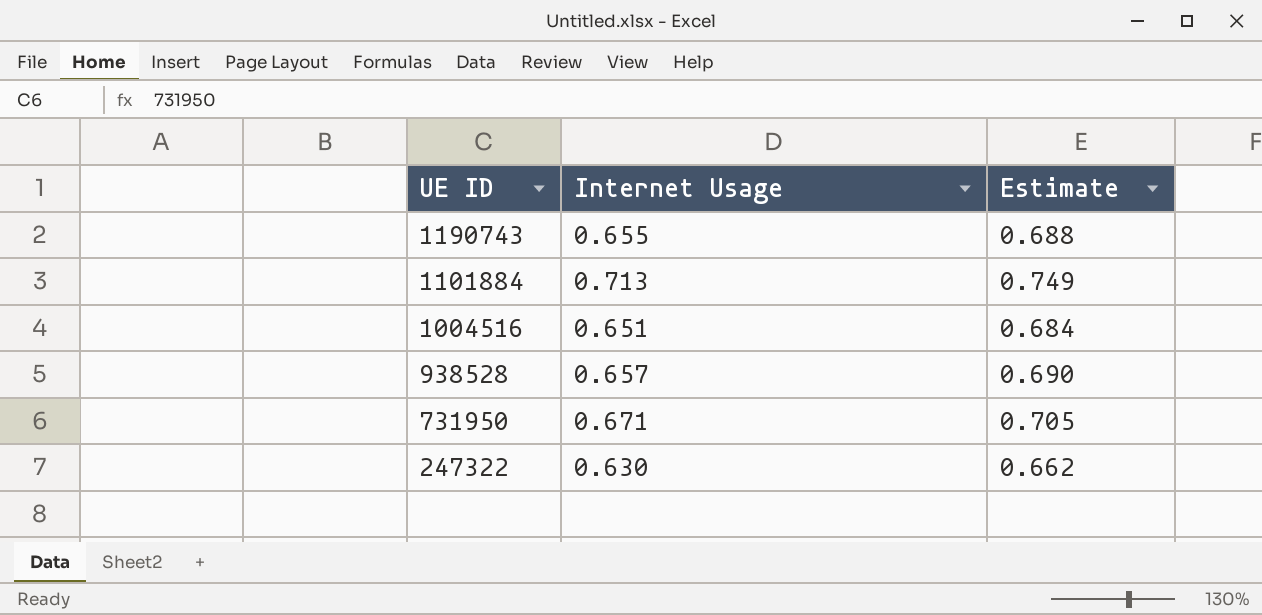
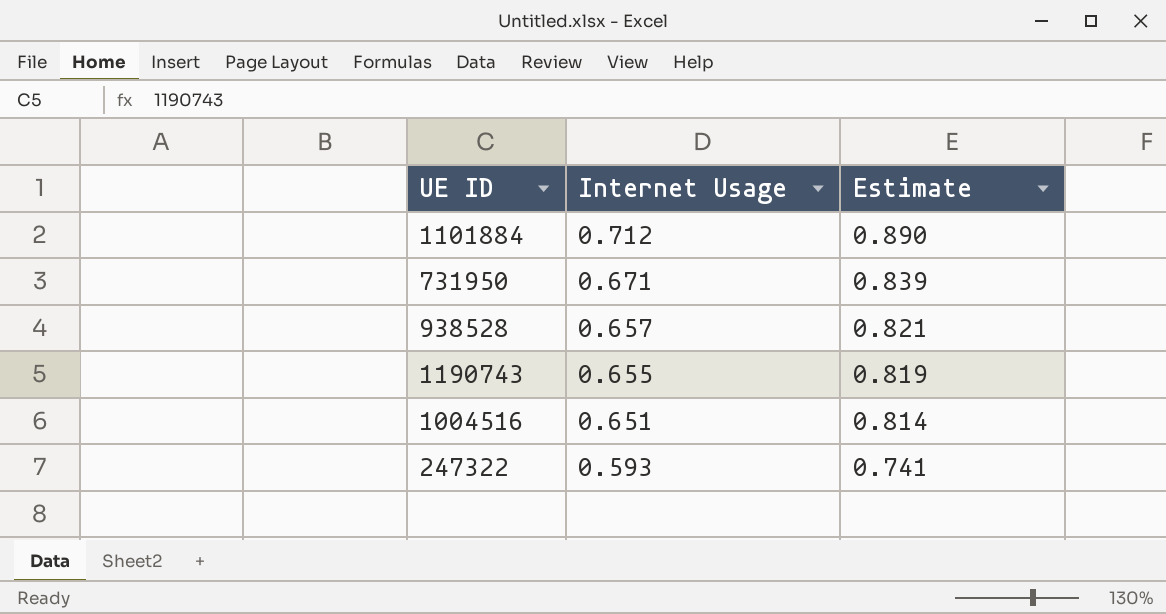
row order: UE ID descending -> Internet Usage descending
column Estimate | formula: [Internet Usage] * 1.05 -> [Internet Usage] * 1.25
1101884 | Internet Usage: 0.713 -> 0.712
247322 | Internet Usage: 0.630 -> 0.593

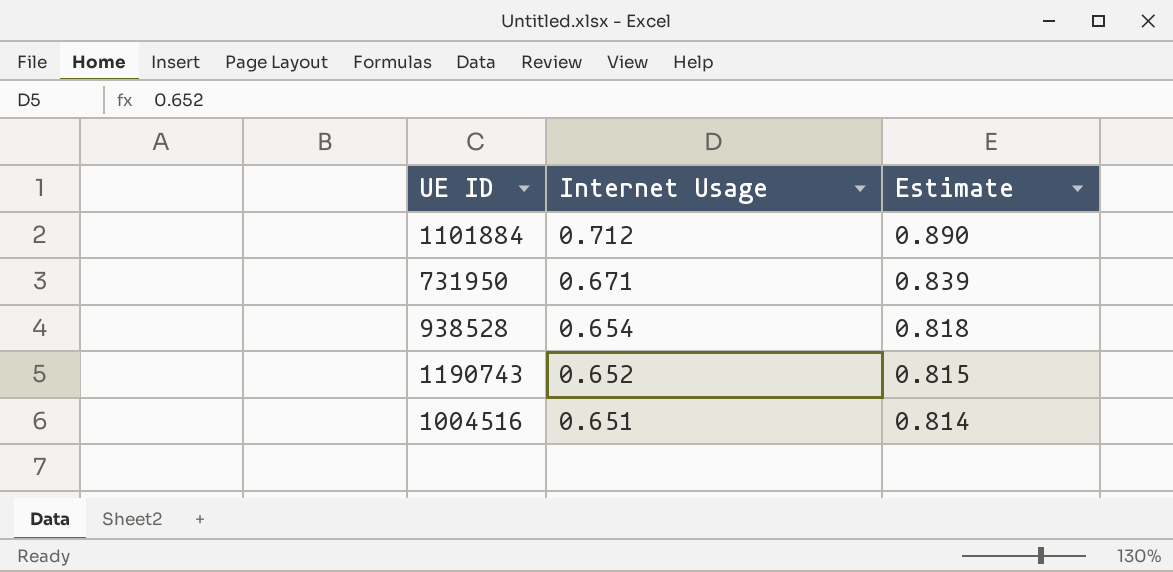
row 247322: 0.593 | 0.741 -> none
938528 | Internet Usage: 0.657 -> 0.654
938528 | Estimate: 0.821 -> 0.818
1190743 | Internet Usage: 0.655 -> 0.652
1190743 | Estimate: 0.819 -> 0.815

